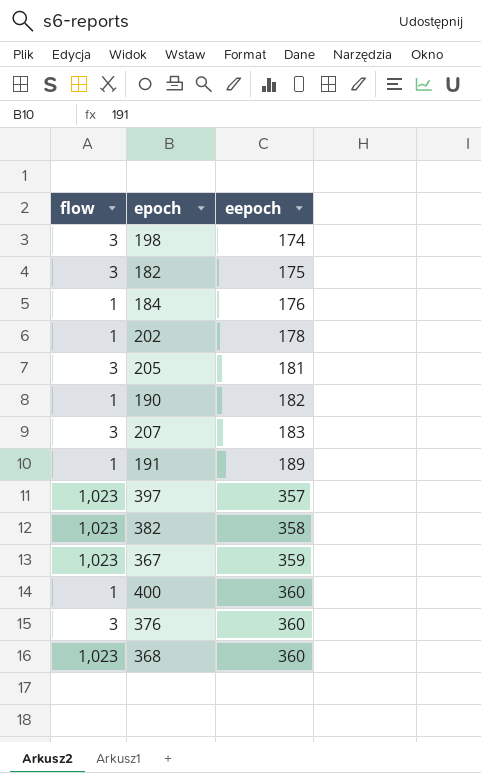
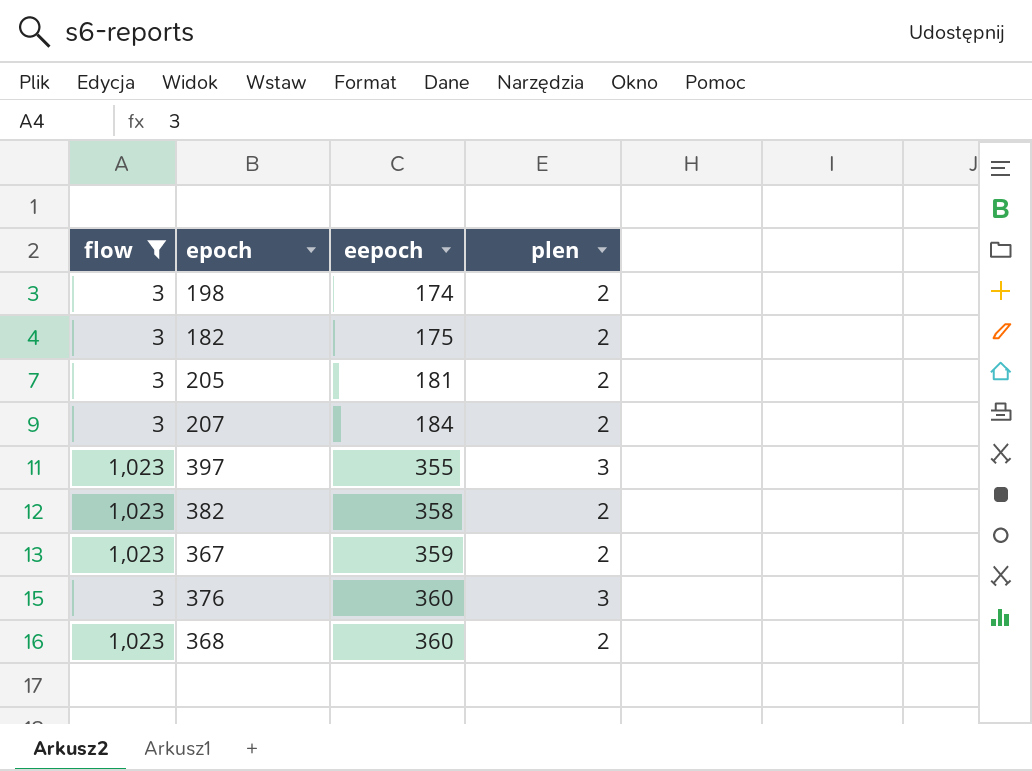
filter: none -> flow != 1
column plen | position: none -> 4
207 | eepoch: 183 -> 184
397 | eepoch: 357 -> 355

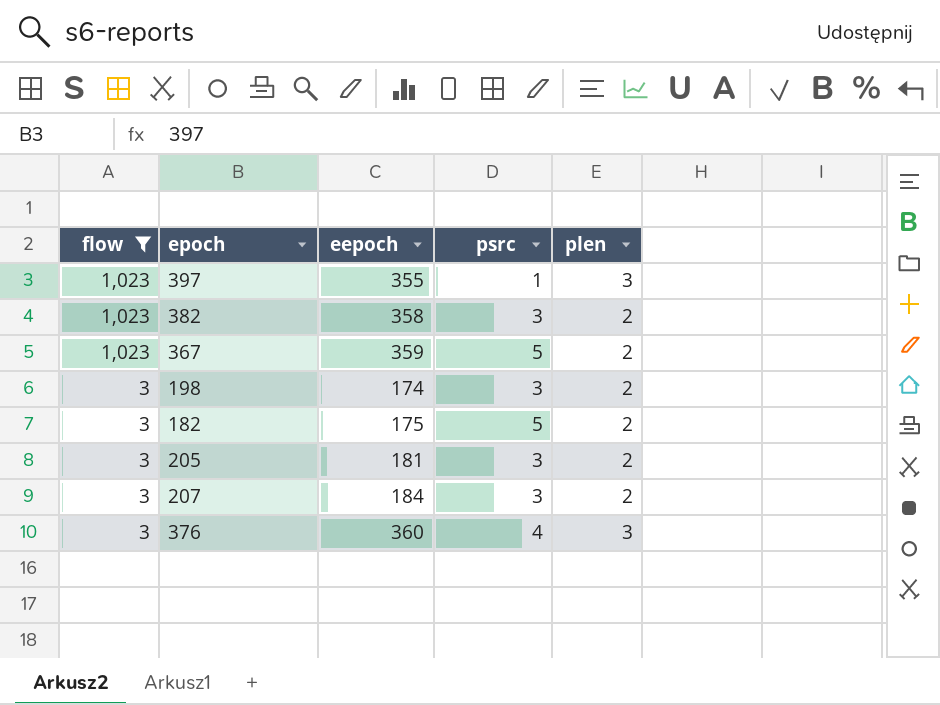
row order: eepoch ascending -> flow descending
column psrc | position: none -> 4
row 368: 1,023 | 360 | 2 -> none

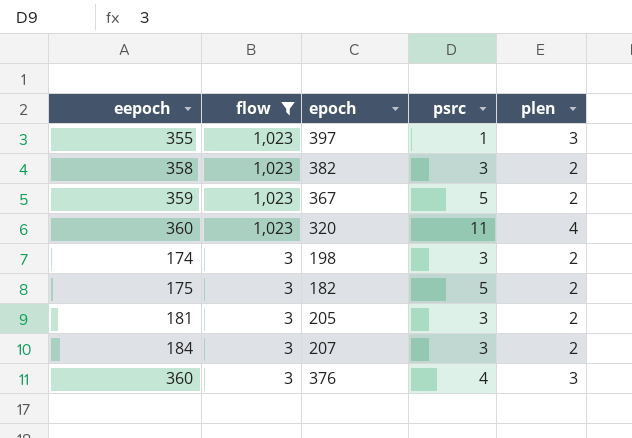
column eepoch | position: 3 -> 1
row 320: none -> 360 | 1,023 | 11 | 4

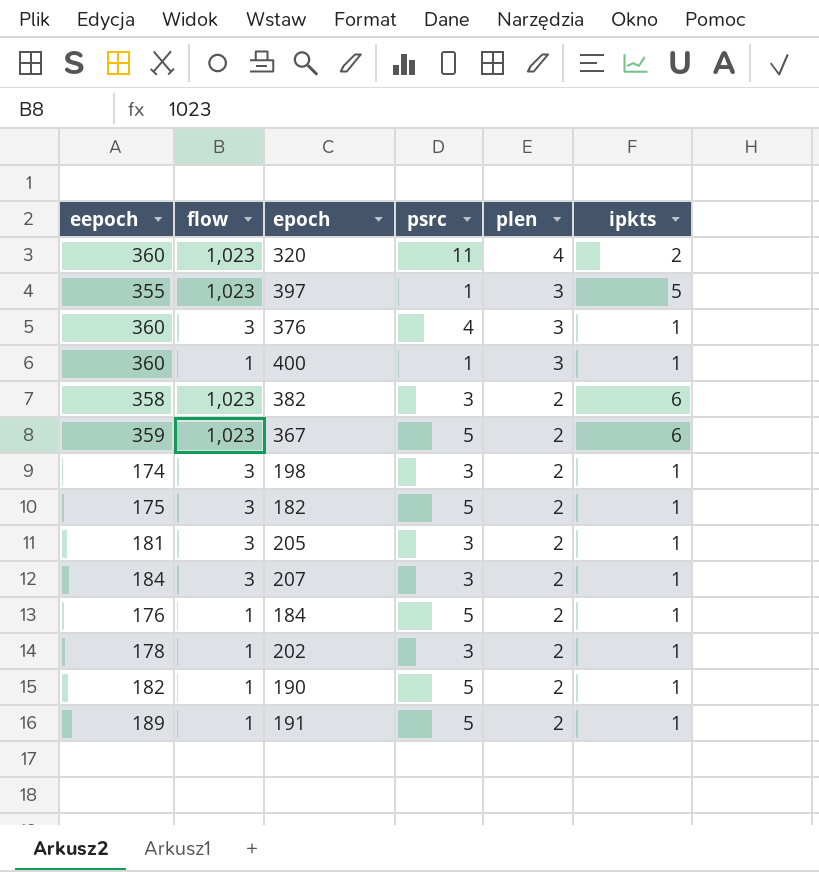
filter: flow != 1 -> none
row order: flow descending -> plen descending
column ipkts | position: none -> 6

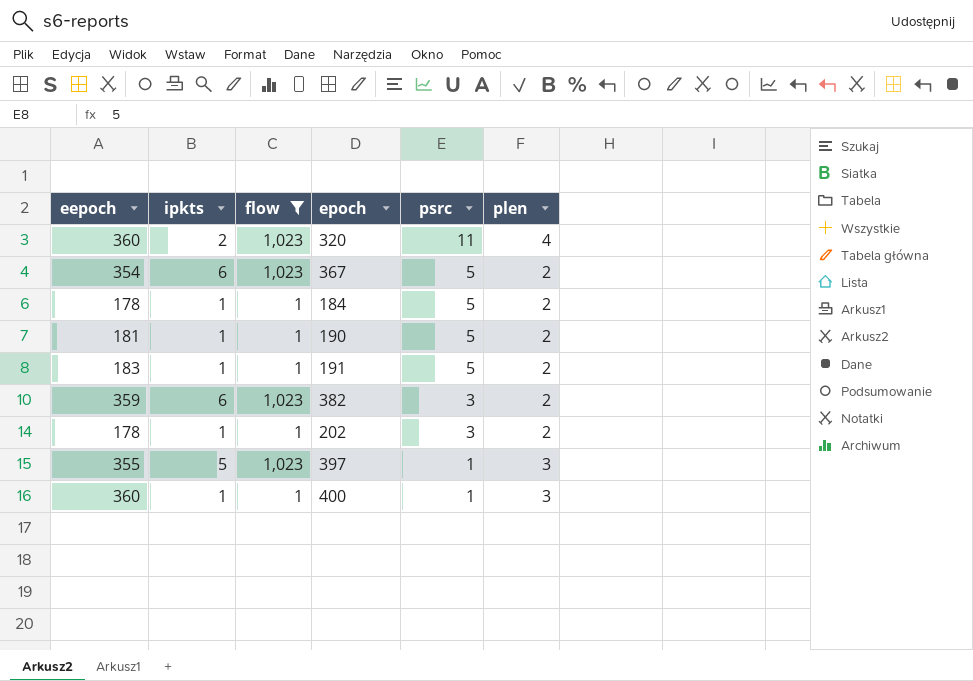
filter: none -> flow != 3
row order: plen descending -> psrc descending
column ipkts | position: 6 -> 2
367 | eepoch: 359 -> 354
184 | eepoch: 176 -> 178
190 | eepoch: 182 -> 181
191 | eepoch: 189 -> 183
382 | eepoch: 358 -> 359

